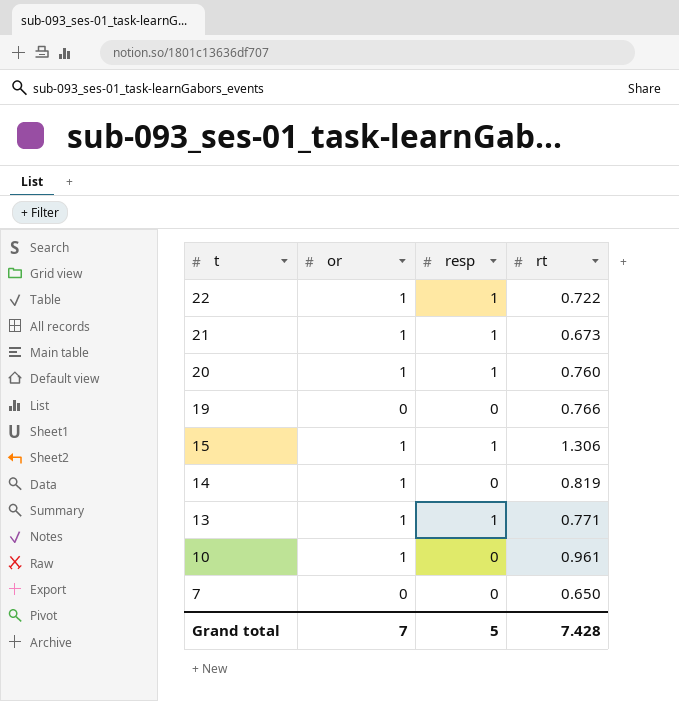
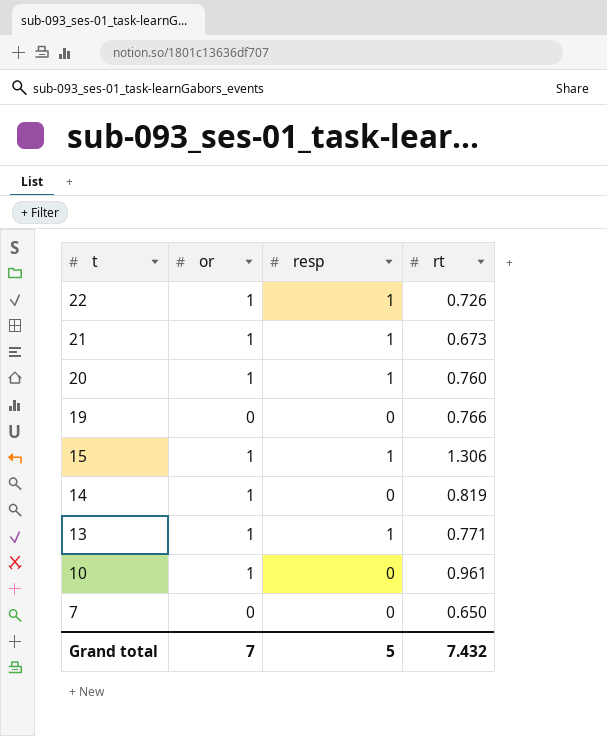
22 | rt: 0.722 -> 0.726
Grand total | rt: 7.428 -> 7.432

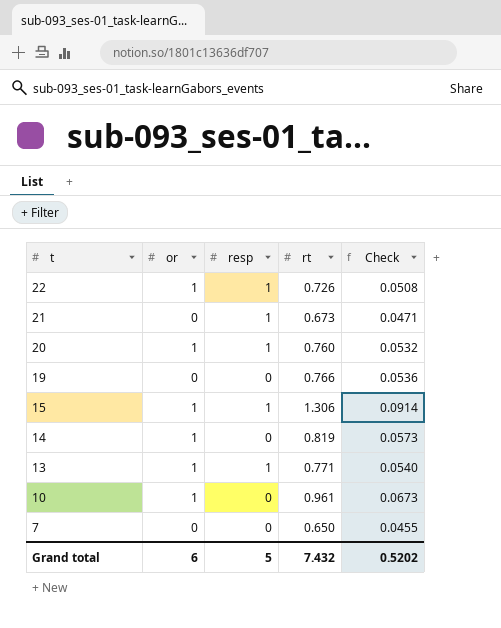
column Check | formula: none -> [rt] * 0.07
21 | or: 1 -> 0
Grand total | or: 7 -> 6

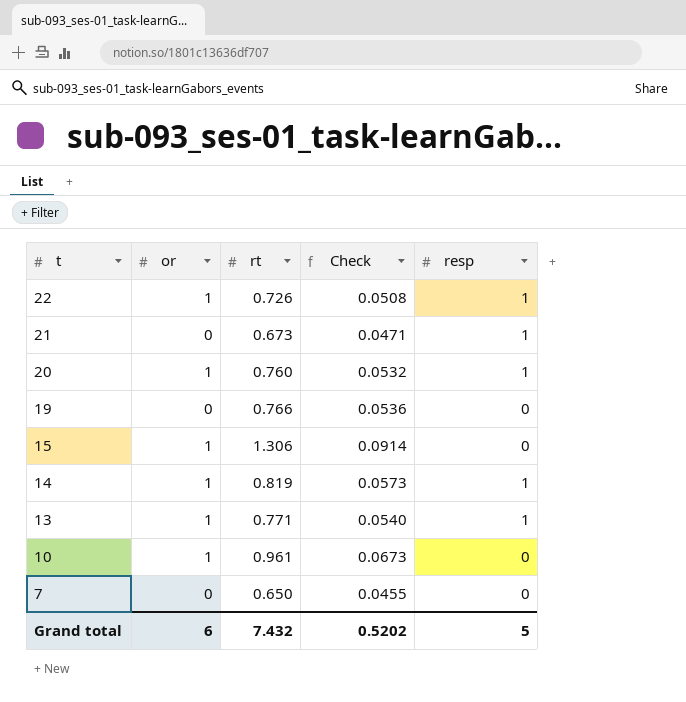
column resp | position: 3 -> 5
15 | resp: 1 -> 0
14 | resp: 0 -> 1

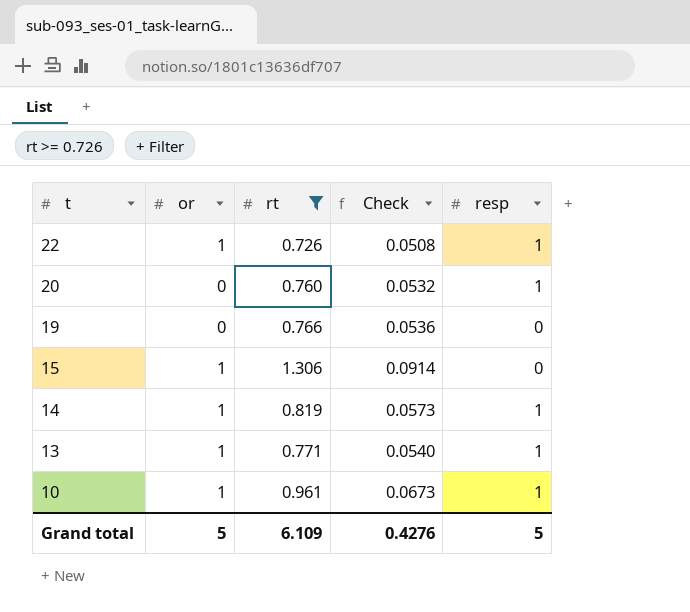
filter: none -> rt >= 0.726
20 | or: 1 -> 0
10 | resp: 0 -> 1
Grand total | or: 6 -> 5
Grand total | rt: 7.432 -> 6.109
Grand total | Check: 0.5202 -> 0.4276

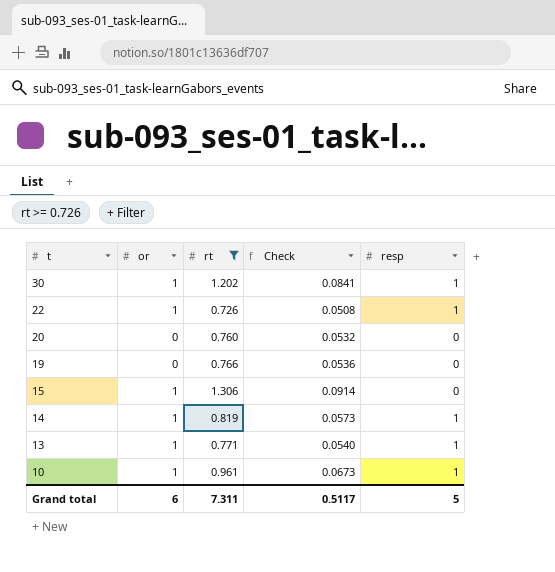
row 30: none -> 1 | 1.202 | 0.0841 | 1
20 | resp: 1 -> 0
Grand total | or: 5 -> 6
Grand total | rt: 6.109 -> 7.311
Grand total | Check: 0.4276 -> 0.5117

